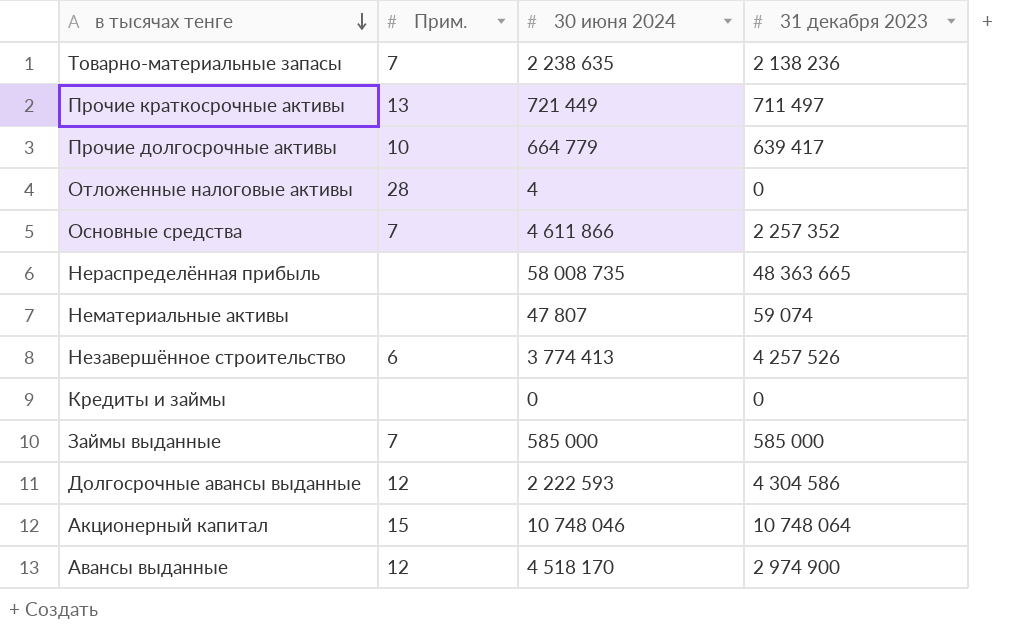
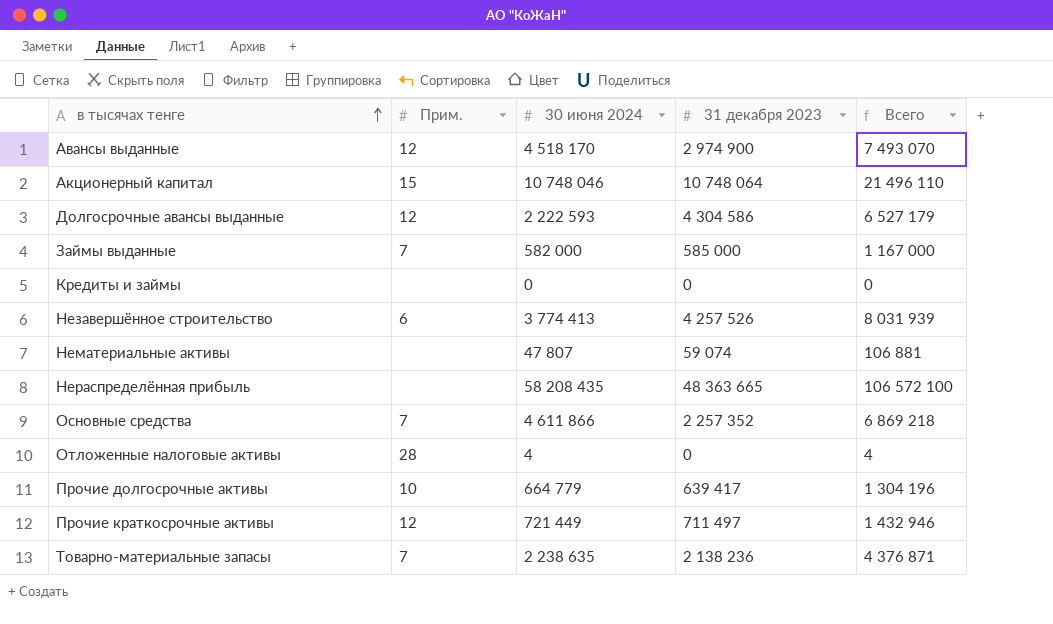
row order: в тысячах тенге descending -> в тысячах тенге ascending
column Всего | formula: none -> [30 июня 2024] + [31 декабря 2023]
Займы выданные | 30 июня 2024: 585 000 -> 582 000
Нераспределённая прибыль | 30 июня 2024: 58 008 735 -> 58 208 435
Прочие краткосрочные активы | Прим.: 13 -> 12

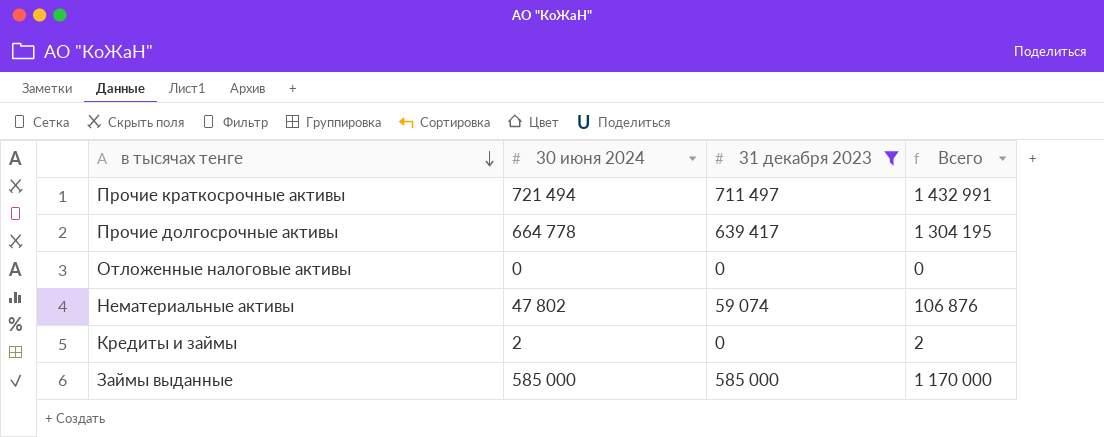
filter: none -> 31 декабря 2023 <= 711 497
row order: в тысячах тенге ascending -> в тысячах тенге descending
column Прим. | position: 2 -> none
Прочие краткосрочные активы | 30 июня 2024: 721 449 -> 721 494
Прочие краткосрочные активы | Всего: 1 432 946 -> 1 432 991
Прочие долгосрочные активы | 30 июня 2024: 664 779 -> 664 778
Прочие долгосрочные активы | Всего: 1 304 196 -> 1 304 195
Отложенные налоговые активы | 30 июня 2024: 4 -> 0
Отложенные налоговые активы | Всего: 4 -> 0
Нематериальные активы | 30 июня 2024: 47 807 -> 47 802
Нематериальные активы | Всего: 106 881 -> 106 876
Кредиты и займы | 30 июня 2024: 0 -> 2
Кредиты и займы | Всего: 0 -> 2
Займы выданные | 30 июня 2024: 582 000 -> 585 000
Займы выданные | Всего: 1 167 000 -> 1 170 000

